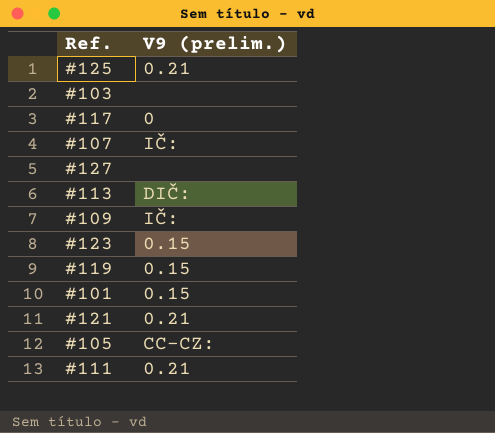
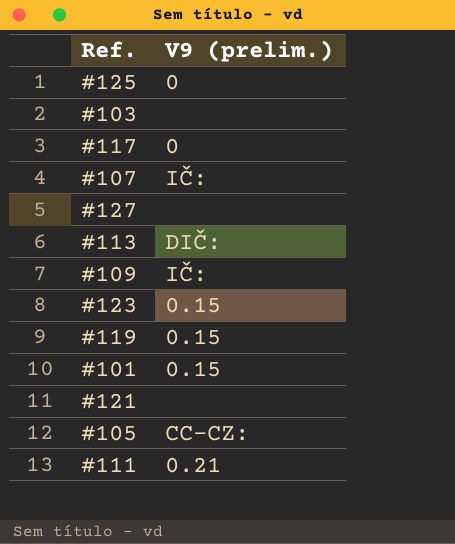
#125 | V9 (prelim.): 0.21 -> 0
#121 | V9 (prelim.): 0.21 -> none

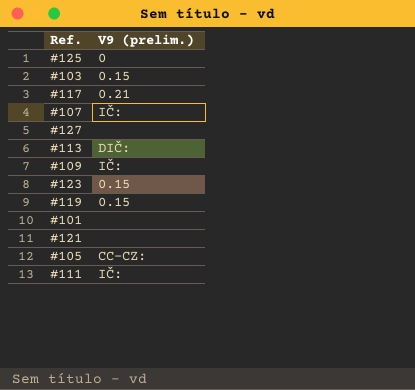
#103 | V9 (prelim.): none -> 0.15
#117 | V9 (prelim.): 0 -> 0.21
#101 | V9 (prelim.): 0.15 -> none
#111 | V9 (prelim.): 0.21 -> IČ:

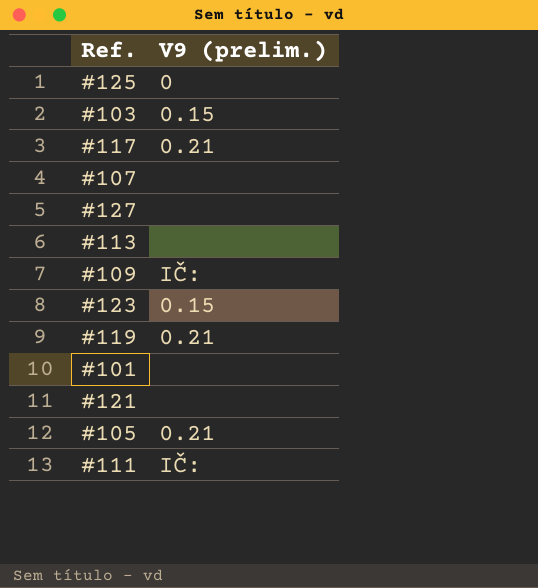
#107 | V9 (prelim.): IČ: -> none
#113 | V9 (prelim.): DIČ: -> none
#119 | V9 (prelim.): 0.15 -> 0.21
#105 | V9 (prelim.): CC-CZ: -> 0.21

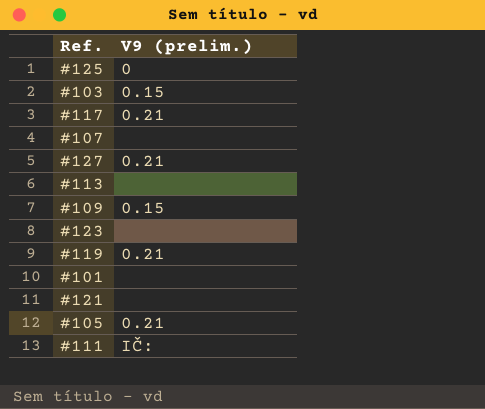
#127 | V9 (prelim.): none -> 0.21
#109 | V9 (prelim.): IČ: -> 0.15
#123 | V9 (prelim.): 0.15 -> none

